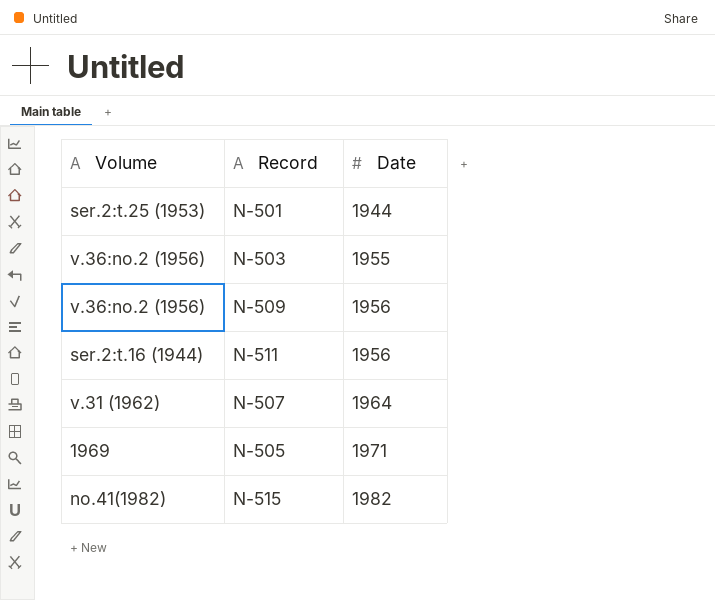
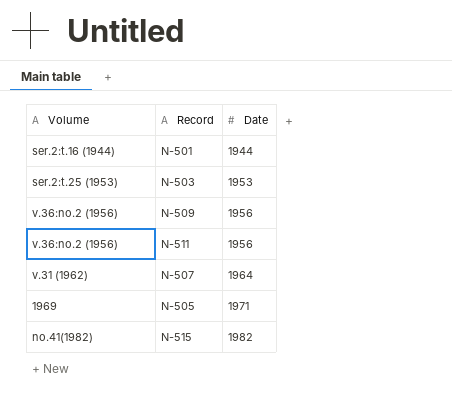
N-501 | Volume: ser.2:t.25 (1953) -> ser.2:t.16 (1944)
N-503 | Volume: v.36:no.2 (1956) -> ser.2:t.25 (1953)
N-503 | Date: 1955 -> 1953
N-511 | Volume: ser.2:t.16 (1944) -> v.36:no.2 (1956)

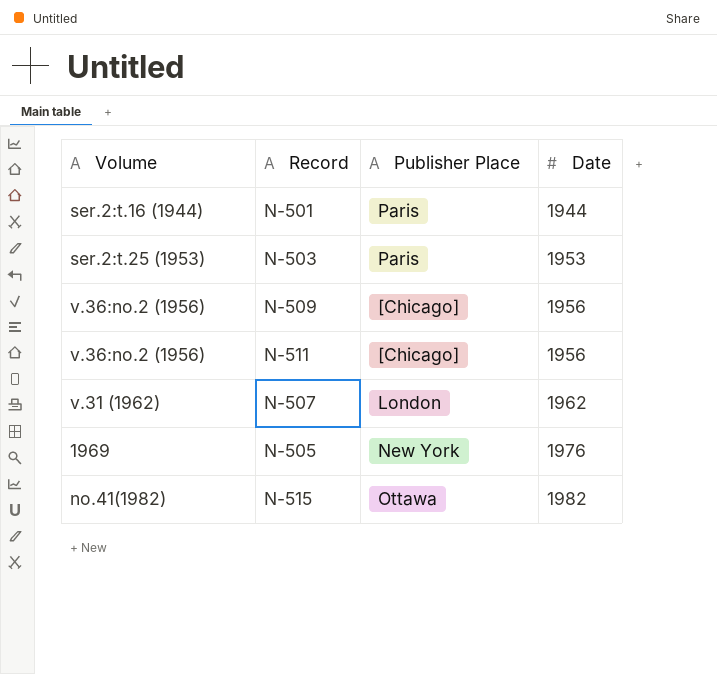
column Publisher Place | position: none -> 3
N-507 | Date: 1964 -> 1962
N-505 | Date: 1971 -> 1976

